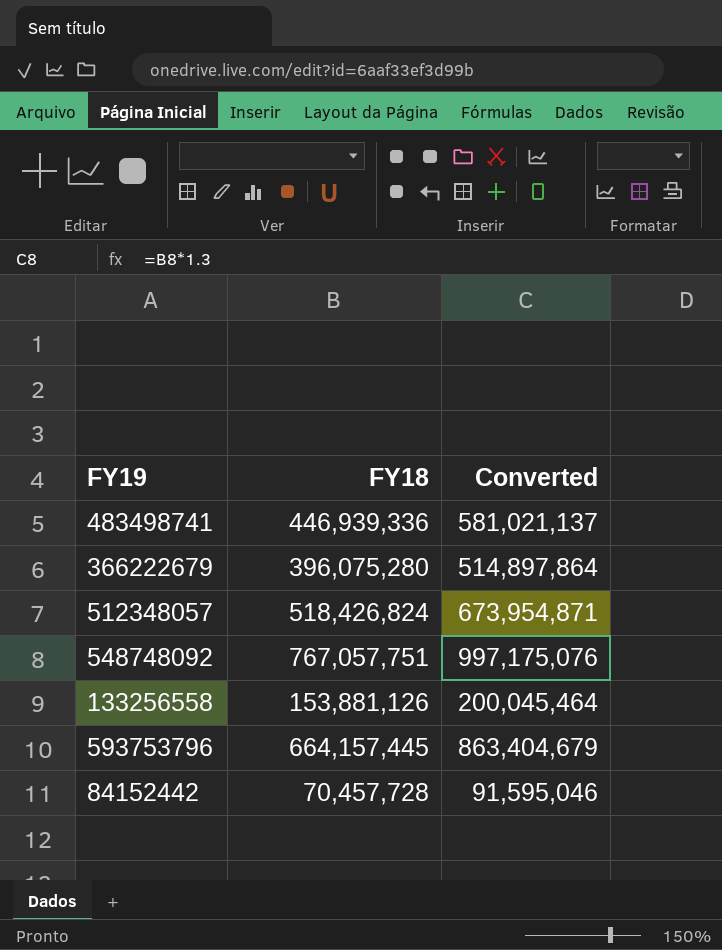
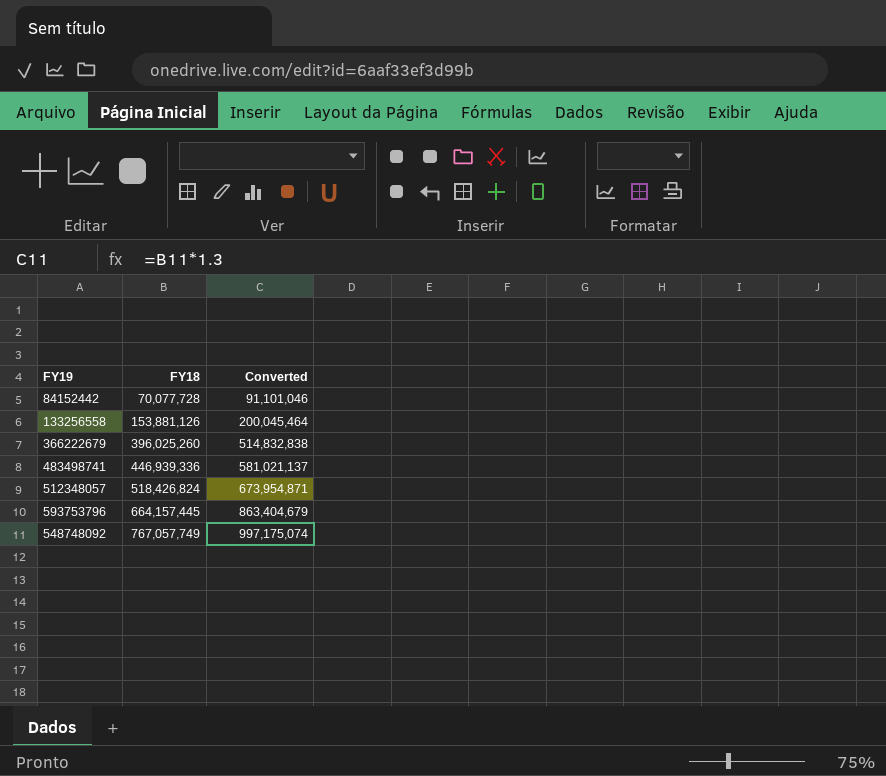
row order: none -> FY18 ascending
84152442 | FY18: 70,457,728 -> 70,077,728
84152442 | Converted: 91,595,046 -> 91,101,046
366222679 | FY18: 396,075,280 -> 396,025,260
366222679 | Converted: 514,897,864 -> 514,832,838
548748092 | FY18: 767,057,751 -> 767,057,749
548748092 | Converted: 997,175,076 -> 997,175,074

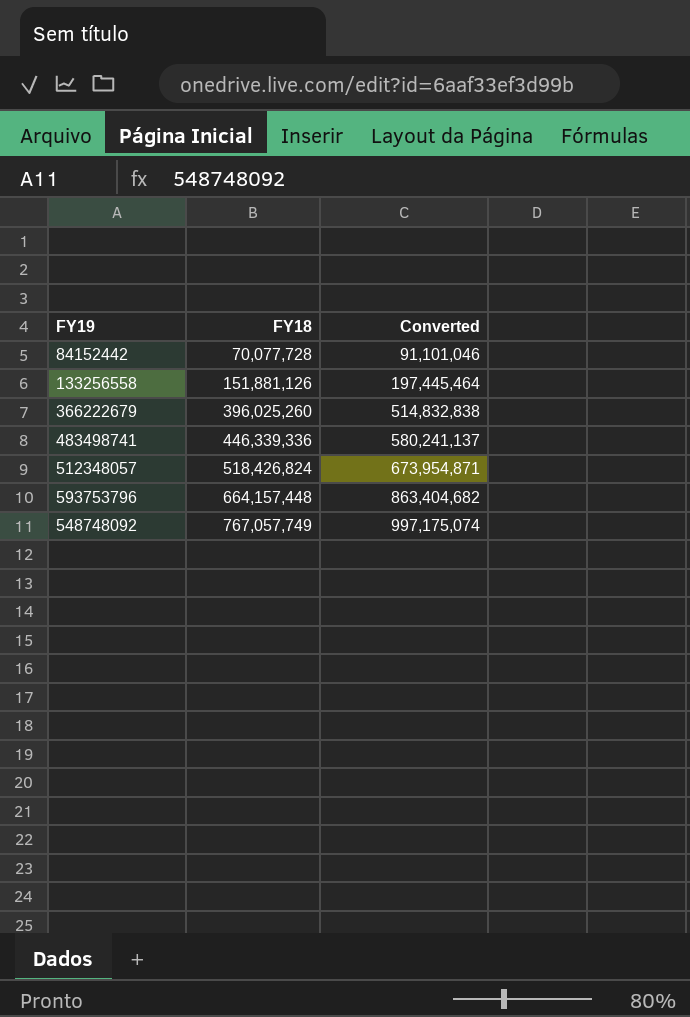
133256558 | FY18: 153,881,126 -> 151,881,126
133256558 | Converted: 200,045,464 -> 197,445,464
483498741 | FY18: 446,939,336 -> 446,339,336
483498741 | Converted: 581,021,137 -> 580,241,137
593753796 | FY18: 664,157,445 -> 664,157,448
593753796 | Converted: 863,404,679 -> 863,404,682

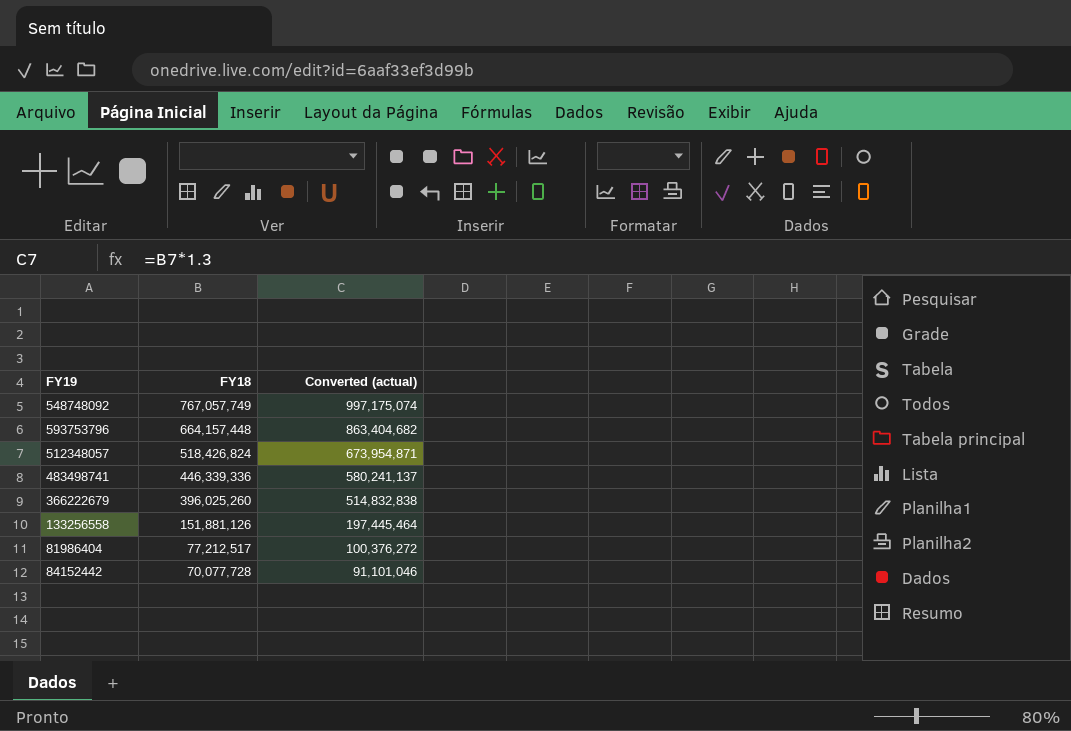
row order: FY18 ascending -> FY18 descending
column name: Converted -> Converted (actual)
row 81986404: none -> 77,212,517 | 100,376,272

